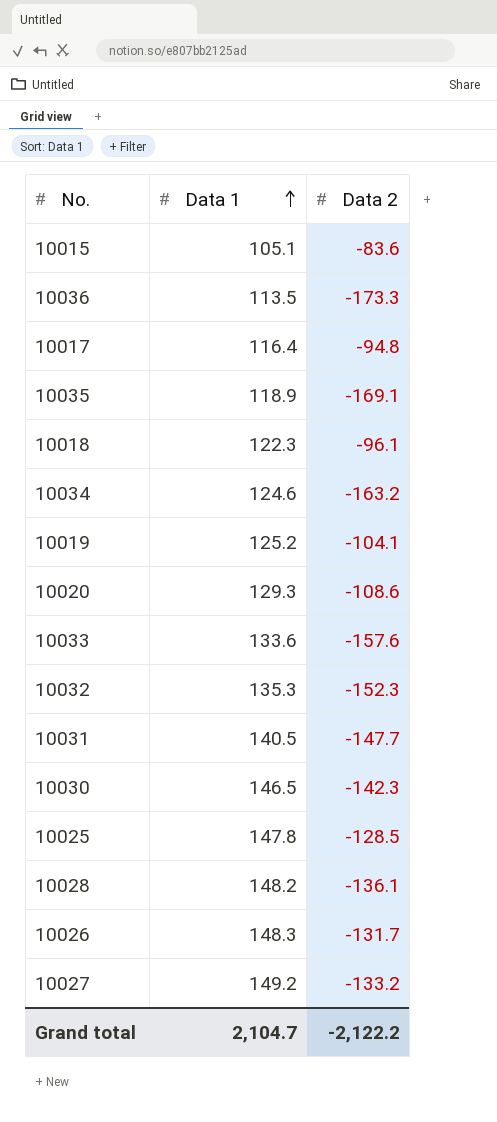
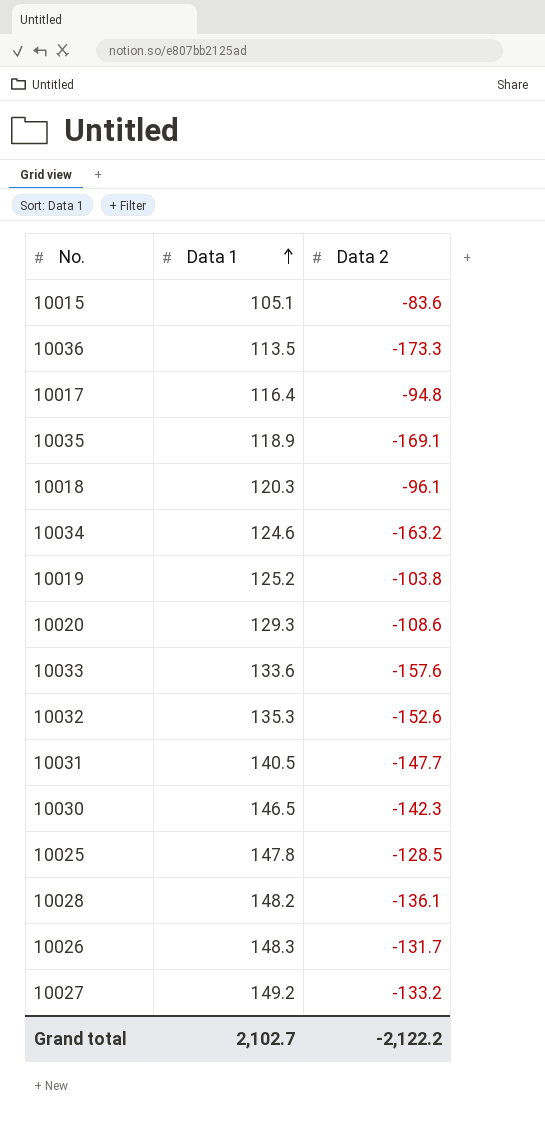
10018 | Data 1: 122.3 -> 120.3
10019 | Data 2: -104.1 -> -103.8
10032 | Data 2: -152.3 -> -152.6
Grand total | Data 1: 2,104.7 -> 2,102.7

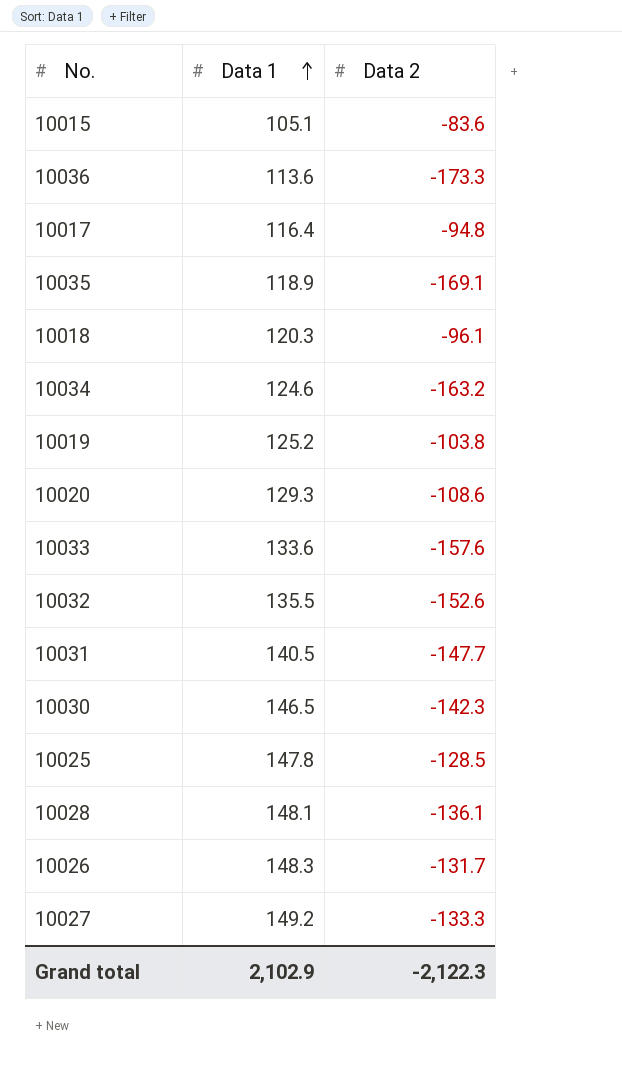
10036 | Data 1: 113.5 -> 113.6
10032 | Data 1: 135.3 -> 135.5
10028 | Data 1: 148.2 -> 148.1
10027 | Data 2: -133.2 -> -133.3
Grand total | Data 1: 2,102.7 -> 2,102.9
Grand total | Data 2: -2,122.2 -> -2,122.3

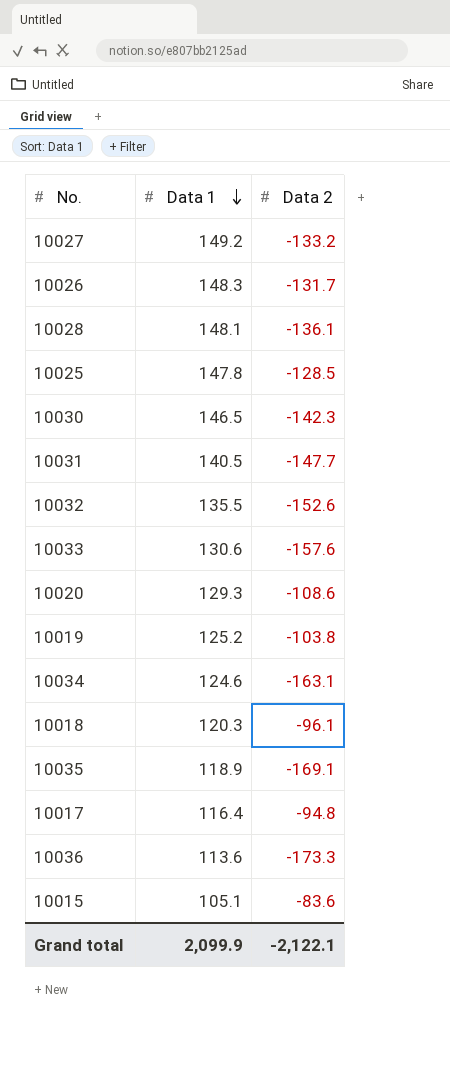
row order: Data 1 ascending -> Data 1 descending
10027 | Data 2: -133.3 -> -133.2
10033 | Data 1: 133.6 -> 130.6
10034 | Data 2: -163.2 -> -163.1
Grand total | Data 1: 2,102.9 -> 2,099.9
Grand total | Data 2: -2,122.3 -> -2,122.1

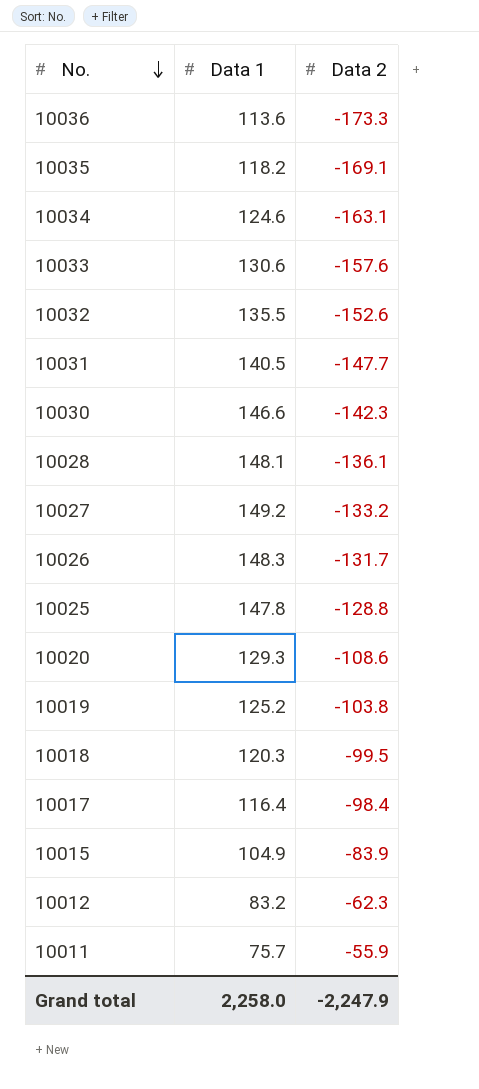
row order: Data 1 descending -> No. descending
10035 | Data 1: 118.9 -> 118.2
10030 | Data 1: 146.5 -> 146.6
10025 | Data 2: -128.5 -> -128.8
10018 | Data 2: -96.1 -> -99.5
10017 | Data 2: -94.8 -> -98.4
10015 | Data 1: 105.1 -> 104.9
10015 | Data 2: -83.6 -> -83.9
row 10012: none -> 83.2 | -62.3
row 10011: none -> 75.7 | -55.9
Grand total | Data 1: 2,099.9 -> 2,258.0
Grand total | Data 2: -2,122.1 -> -2,247.9

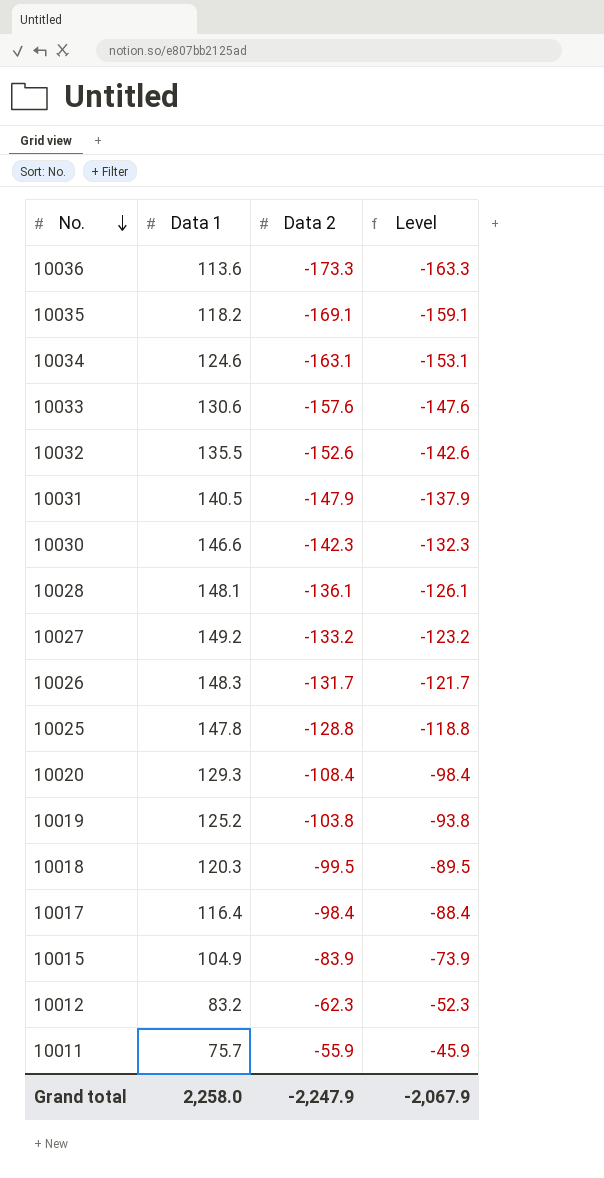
column Level | formula: none -> [Data 2] + 10
10031 | Data 2: -147.7 -> -147.9
10020 | Data 2: -108.6 -> -108.4

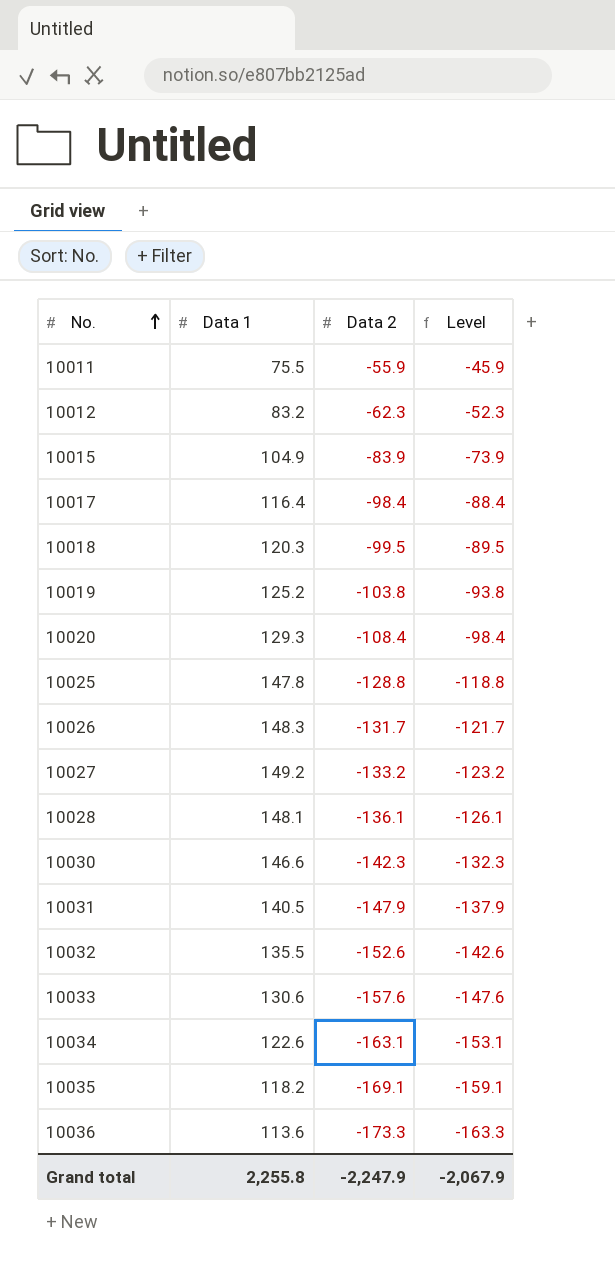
row order: No. descending -> No. ascending
10011 | Data 1: 75.7 -> 75.5
10034 | Data 1: 124.6 -> 122.6
Grand total | Data 1: 2,258.0 -> 2,255.8

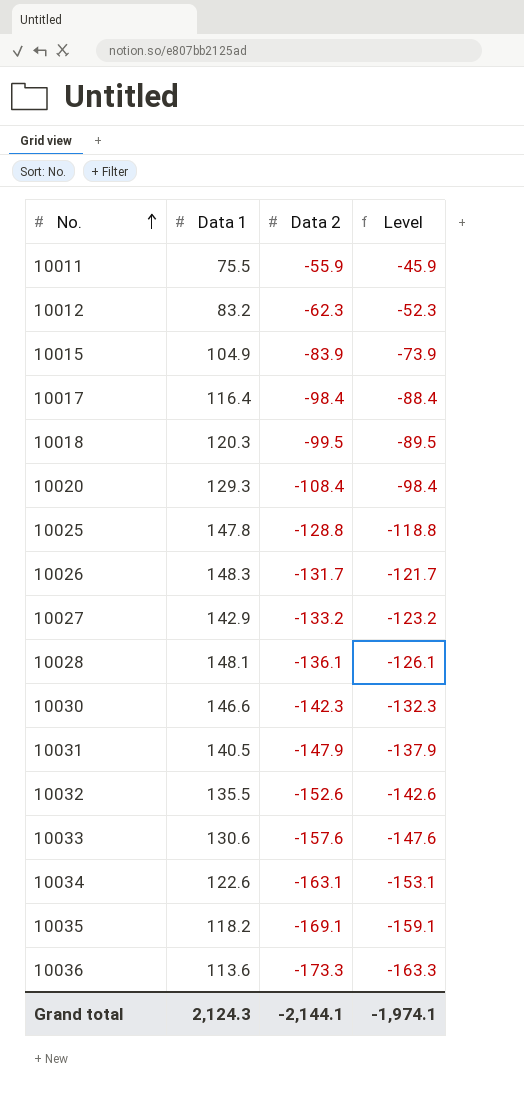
row 10019: 125.2 | -103.8 | -93.8 -> none
10027 | Data 1: 149.2 -> 142.9
Grand total | Data 1: 2,255.8 -> 2,124.3
Grand total | Data 2: -2,247.9 -> -2,144.1
Grand total | Level: -2,067.9 -> -1,974.1

